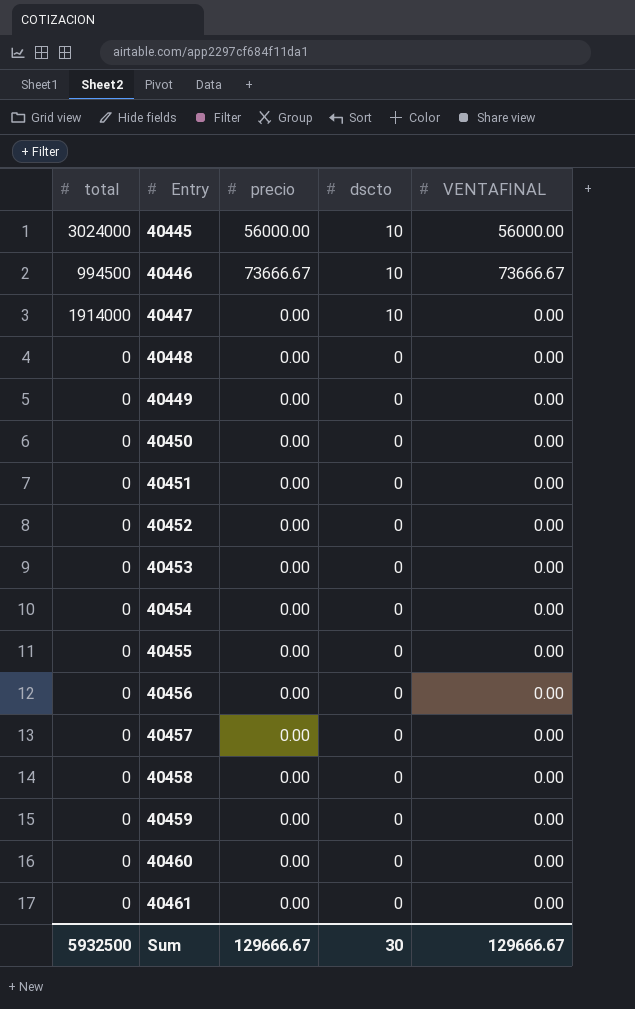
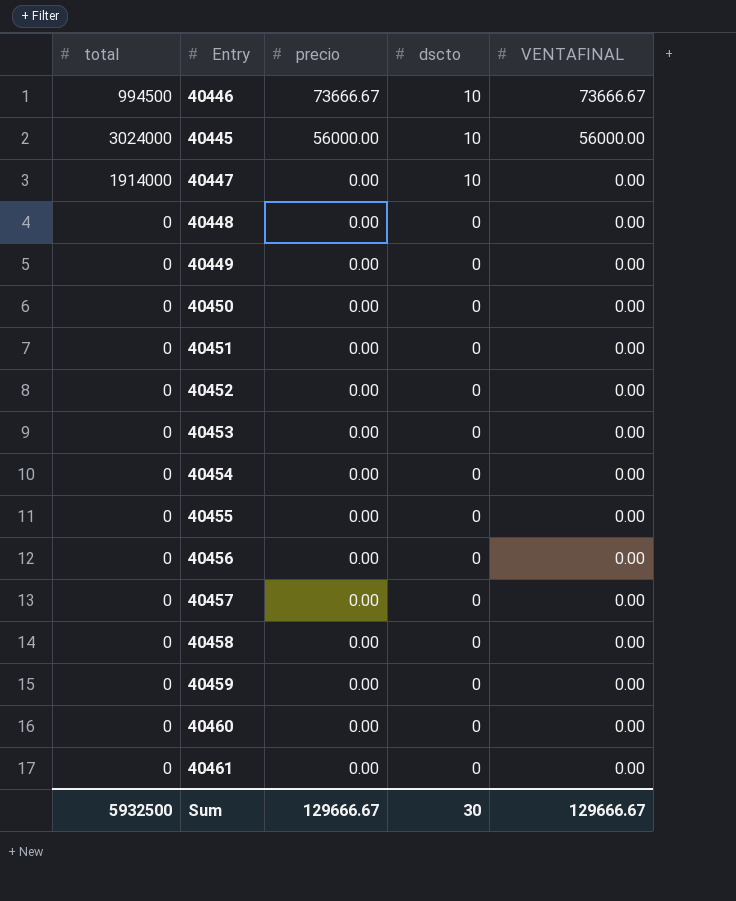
row order: Entry ascending -> precio descending

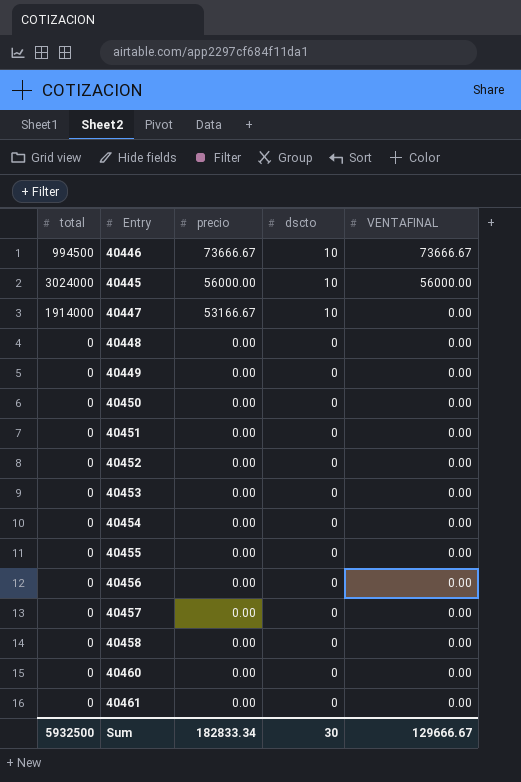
row 40459: 0 | 0.00 | 0 | 0.00 -> none
40447 | precio: 0.00 -> 53166.67
Sum | precio: 129666.67 -> 182833.34

